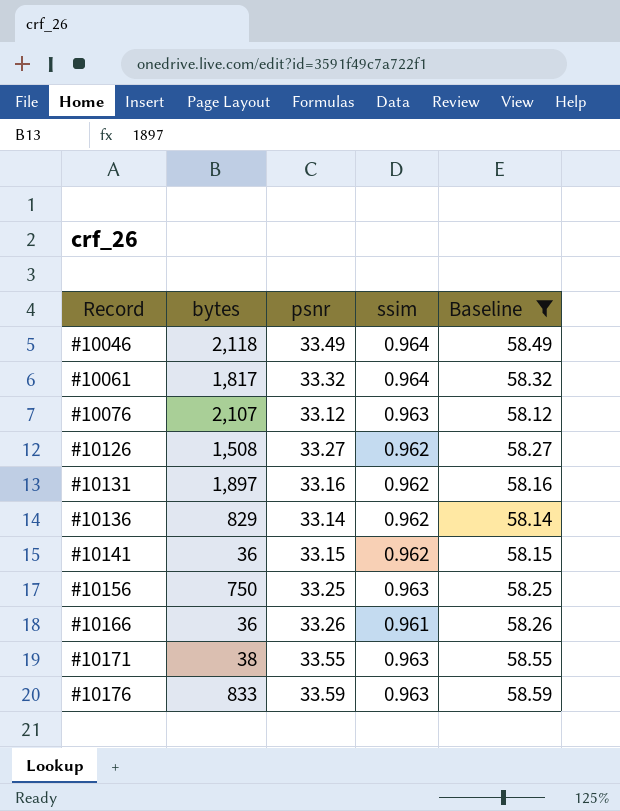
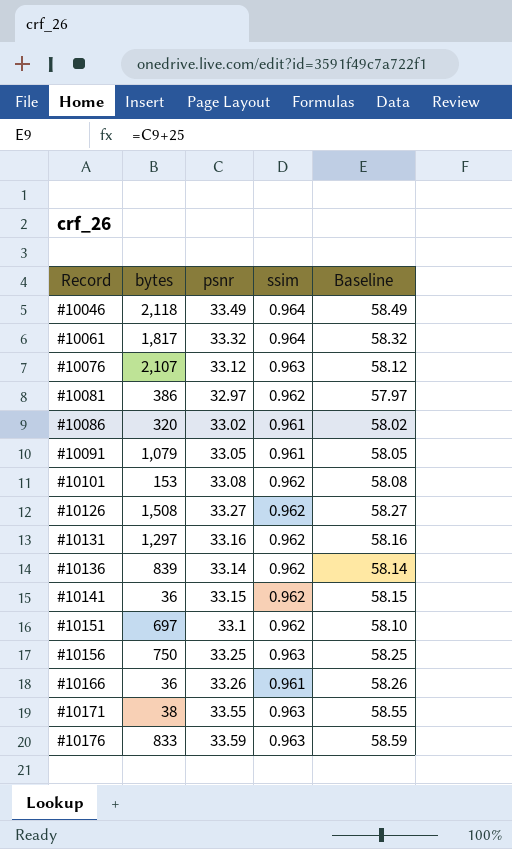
filter: Baseline >= 58.12 -> none
#10131 | bytes: 1,897 -> 1,297
#10136 | bytes: 829 -> 839

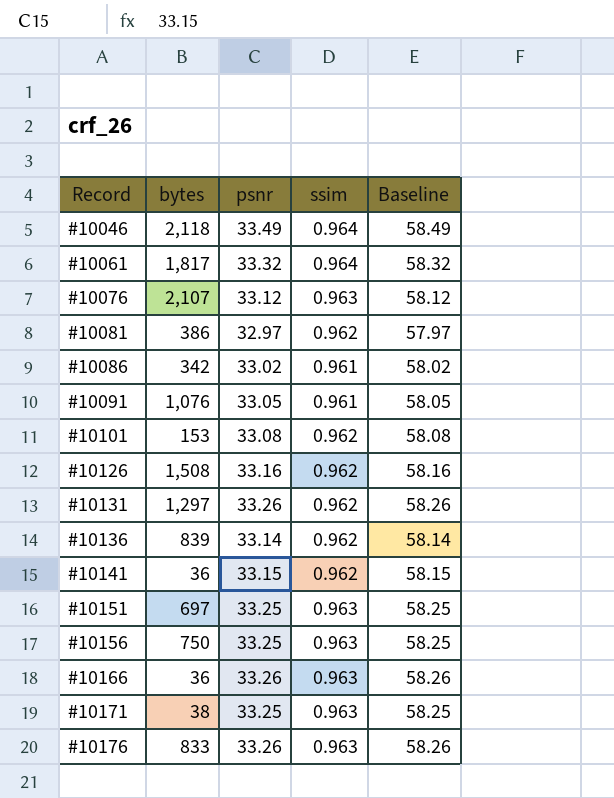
#10086 | bytes: 320 -> 342
#10091 | bytes: 1,079 -> 1,076
#10126 | psnr: 33.27 -> 33.16
#10126 | Baseline: 58.27 -> 58.16
#10131 | psnr: 33.16 -> 33.26
#10131 | Baseline: 58.16 -> 58.26
#10151 | psnr: 33.1 -> 33.25
#10151 | ssim: 0.962 -> 0.963
#10151 | Baseline: 58.10 -> 58.25
#10166 | ssim: 0.961 -> 0.963
#10171 | psnr: 33.55 -> 33.25
#10171 | Baseline: 58.55 -> 58.25
#10176 | psnr: 33.59 -> 33.26
#10176 | Baseline: 58.59 -> 58.26

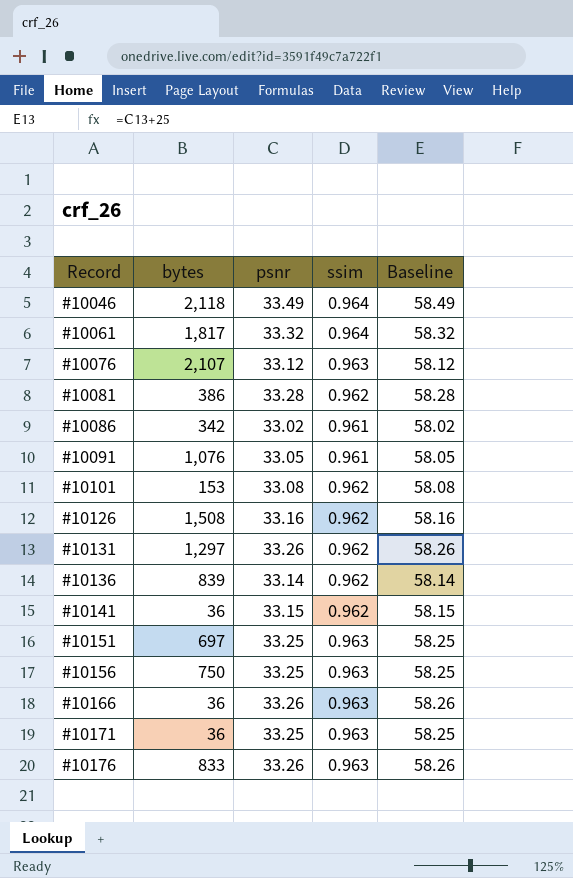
#10081 | psnr: 32.97 -> 33.28
#10081 | Baseline: 57.97 -> 58.28
#10171 | bytes: 38 -> 36

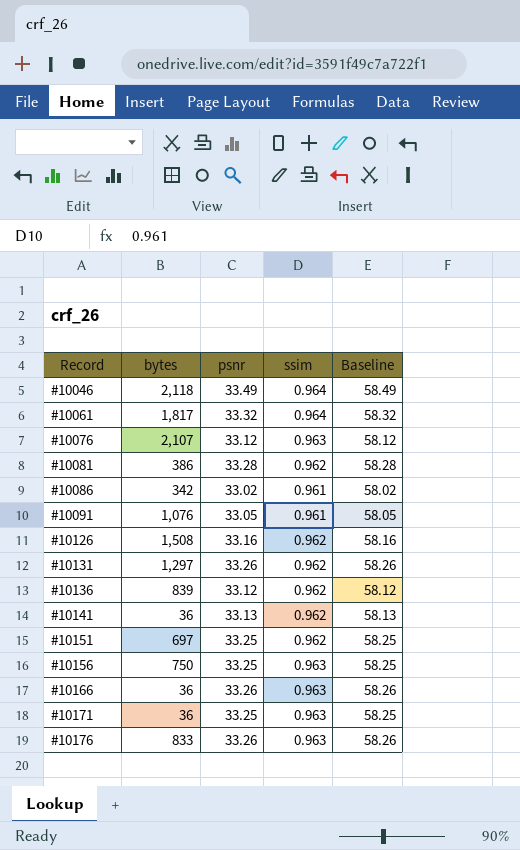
row #10101: 153 | 33.08 | 0.962 | 58.08 -> none
#10136 | psnr: 33.14 -> 33.12
#10136 | Baseline: 58.14 -> 58.12
#10141 | psnr: 33.15 -> 33.13
#10141 | Baseline: 58.15 -> 58.13
#10151 | ssim: 0.963 -> 0.962

